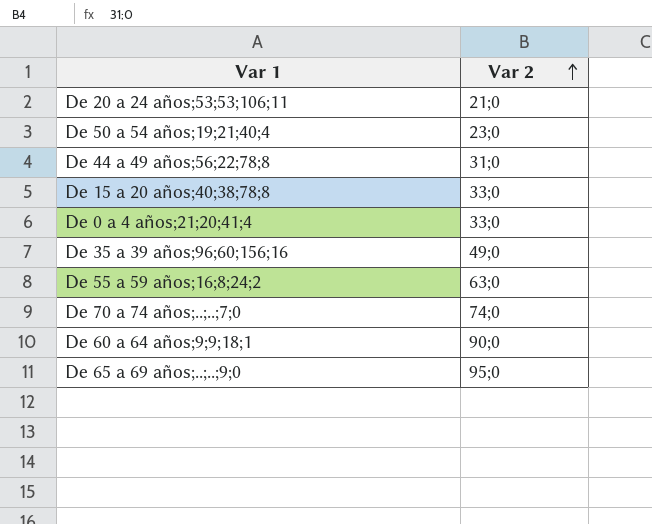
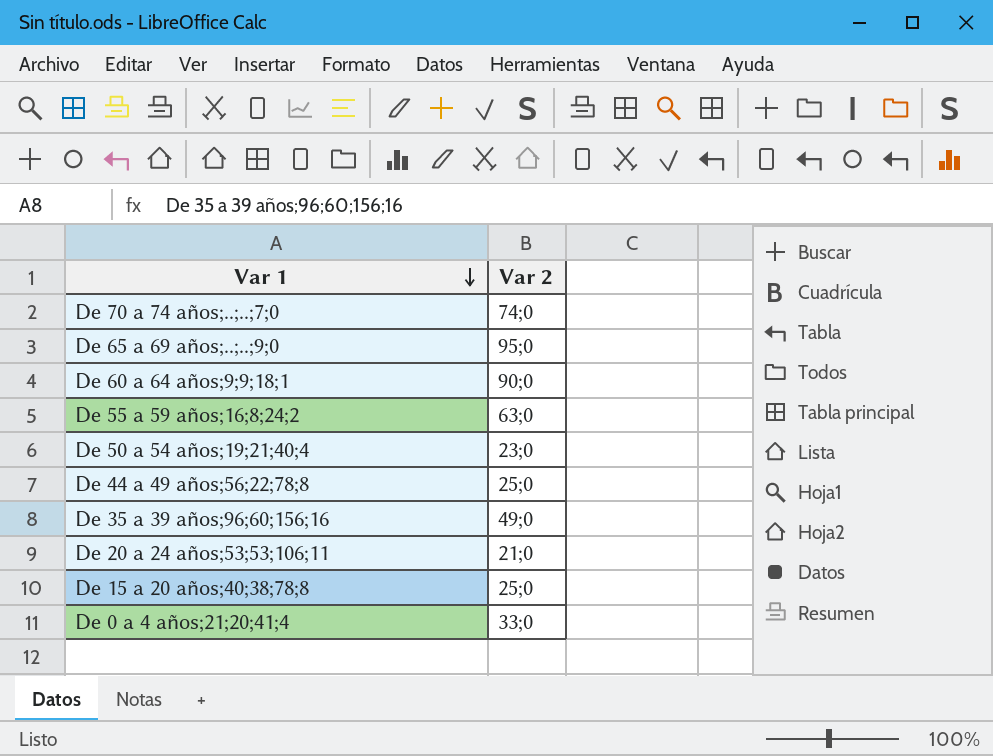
row order: Var 2 ascending -> Var 1 descending
De 44 a 49 años;56;22;78;8 | Var 2: 31;0 -> 25;0
De 15 a 20 años;40;38;78;8 | Var 2: 33;0 -> 25;0

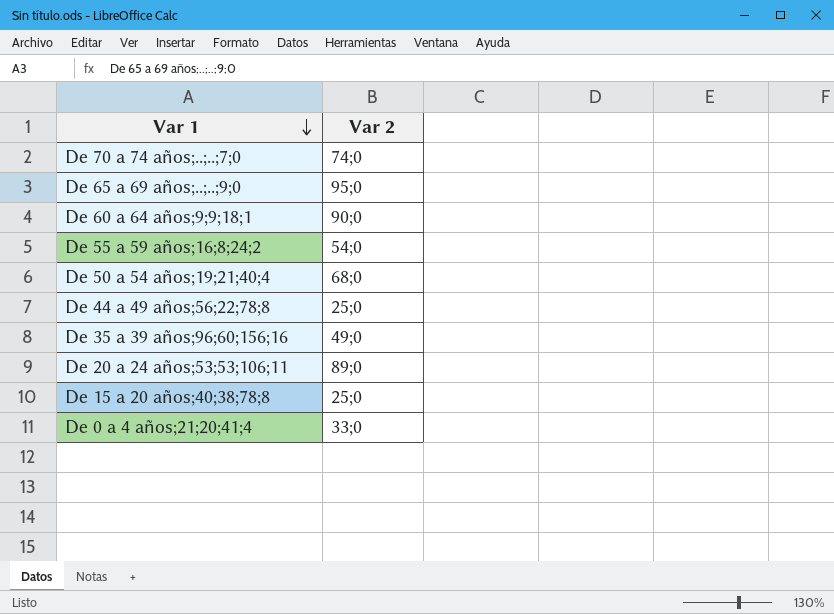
De 55 a 59 años;16;8;24;2 | Var 2: 63;0 -> 54;0
De 50 a 54 años;19;21;40;4 | Var 2: 23;0 -> 68;0
De 20 a 24 años;53;53;106;11 | Var 2: 21;0 -> 89;0

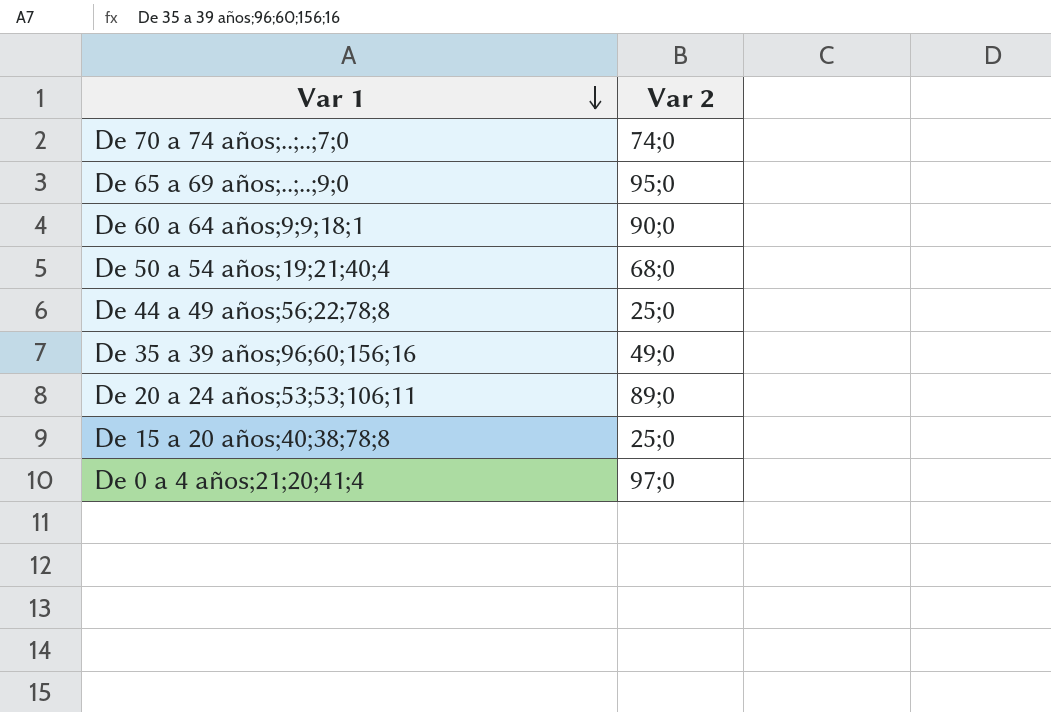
row De 55 a 59 años;16;8;24;2: 54;0 -> none
De 0 a 4 años;21;20;41;4 | Var 2: 33;0 -> 97;0

